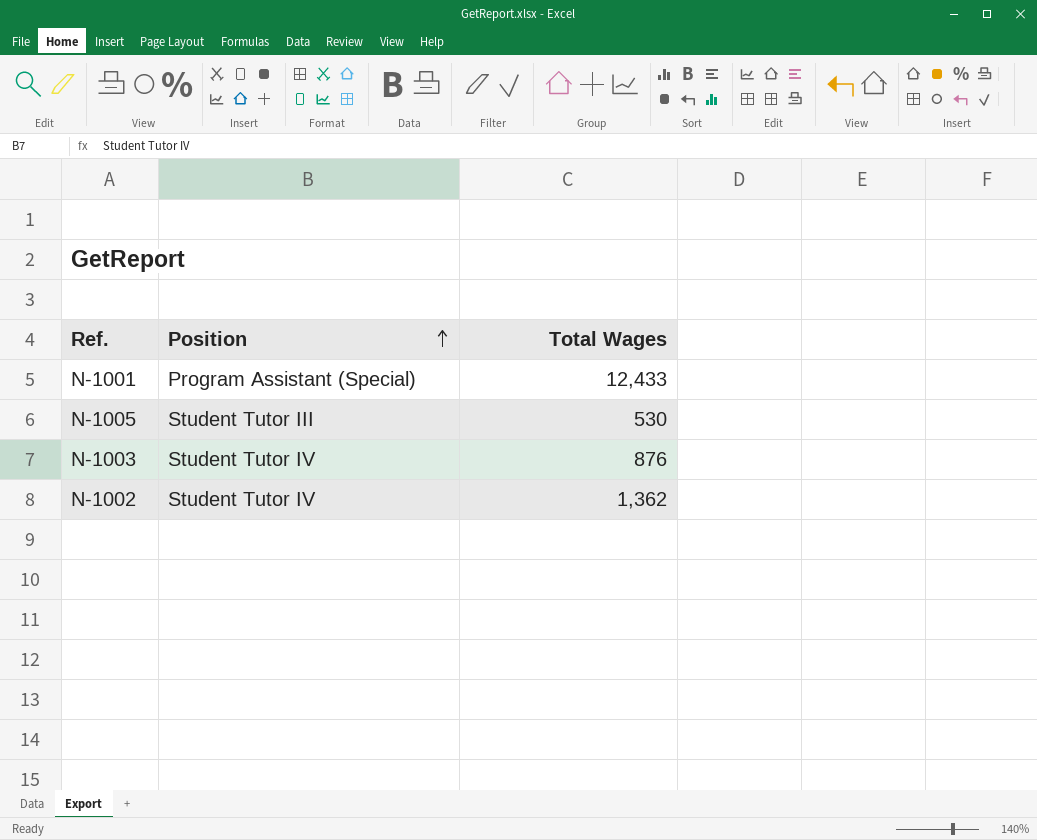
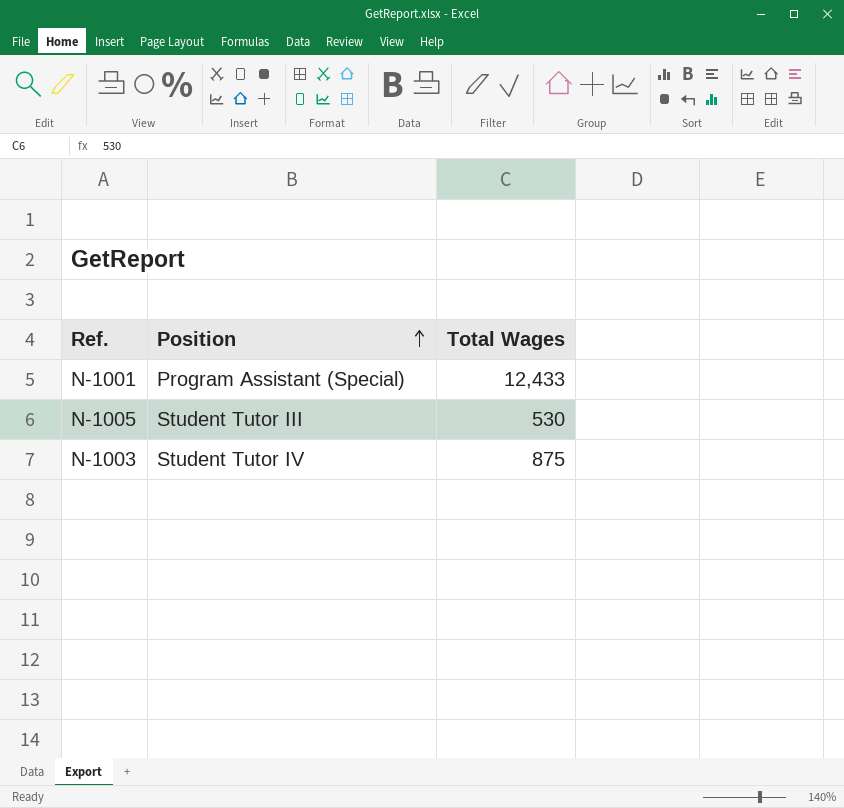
row N-1002: Student Tutor IV | 1,362 -> none
N-1003 | Total Wages: 876 -> 875

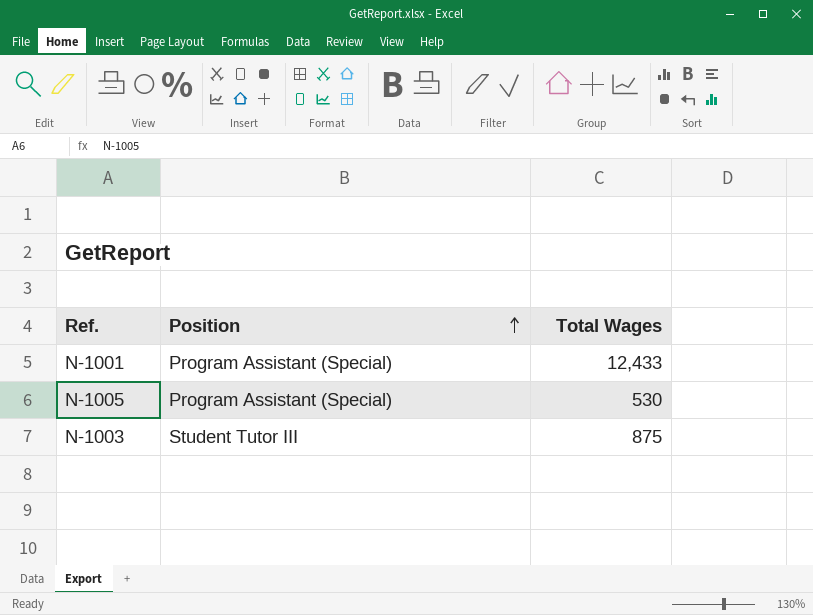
N-1005 | Position: Student Tutor III -> Program Assistant (Special)
N-1003 | Position: Student Tutor IV -> Student Tutor III

